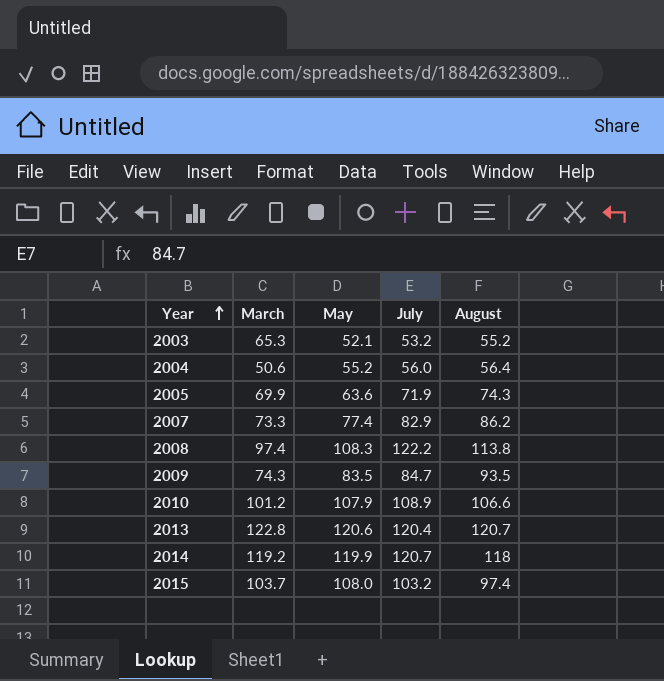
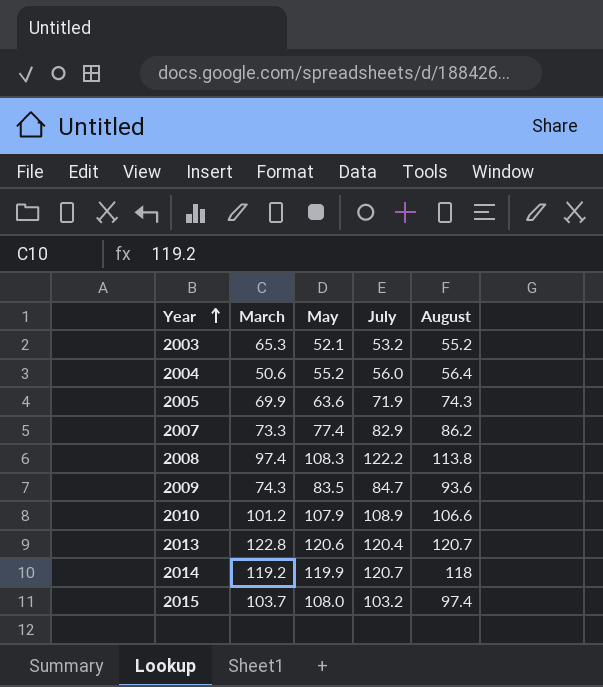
2009 | August: 93.5 -> 93.6

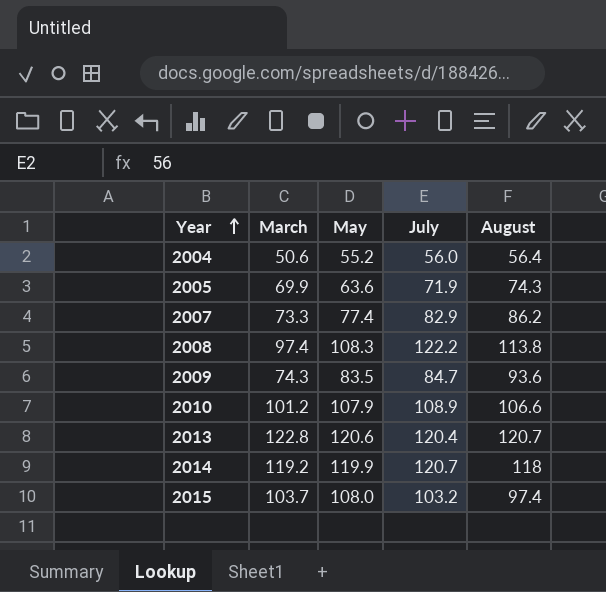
row 2003: 65.3 | 52.1 | 53.2 | 55.2 -> none

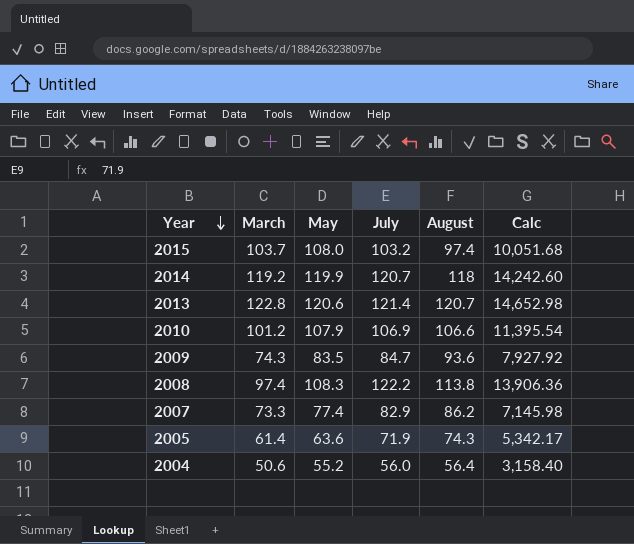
row order: Year ascending -> Year descending
column Calc | formula: none -> [July] * [August]
2013 | July: 120.4 -> 121.4
2010 | July: 108.9 -> 106.9
2005 | March: 69.9 -> 61.4

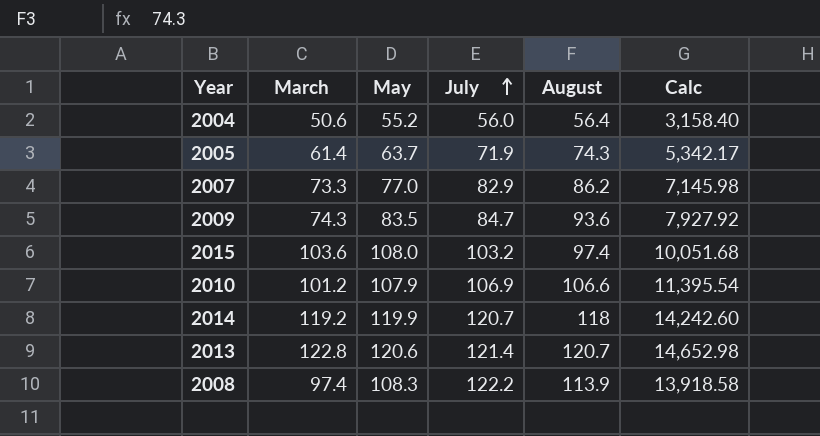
row order: Year descending -> July ascending
2005 | May: 63.6 -> 63.7
2007 | May: 77.4 -> 77.0
2015 | March: 103.7 -> 103.6
2008 | August: 113.8 -> 113.9
2008 | Calc: 13,906.36 -> 13,918.58

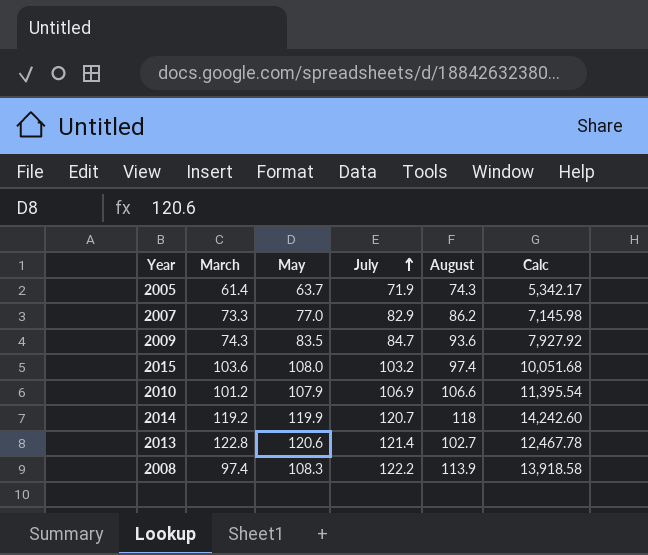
row 2004: 50.6 | 55.2 | 56.0 | 56.4 | 3,158.40 -> none
2013 | August: 120.7 -> 102.7
2013 | Calc: 14,652.98 -> 12,467.78

